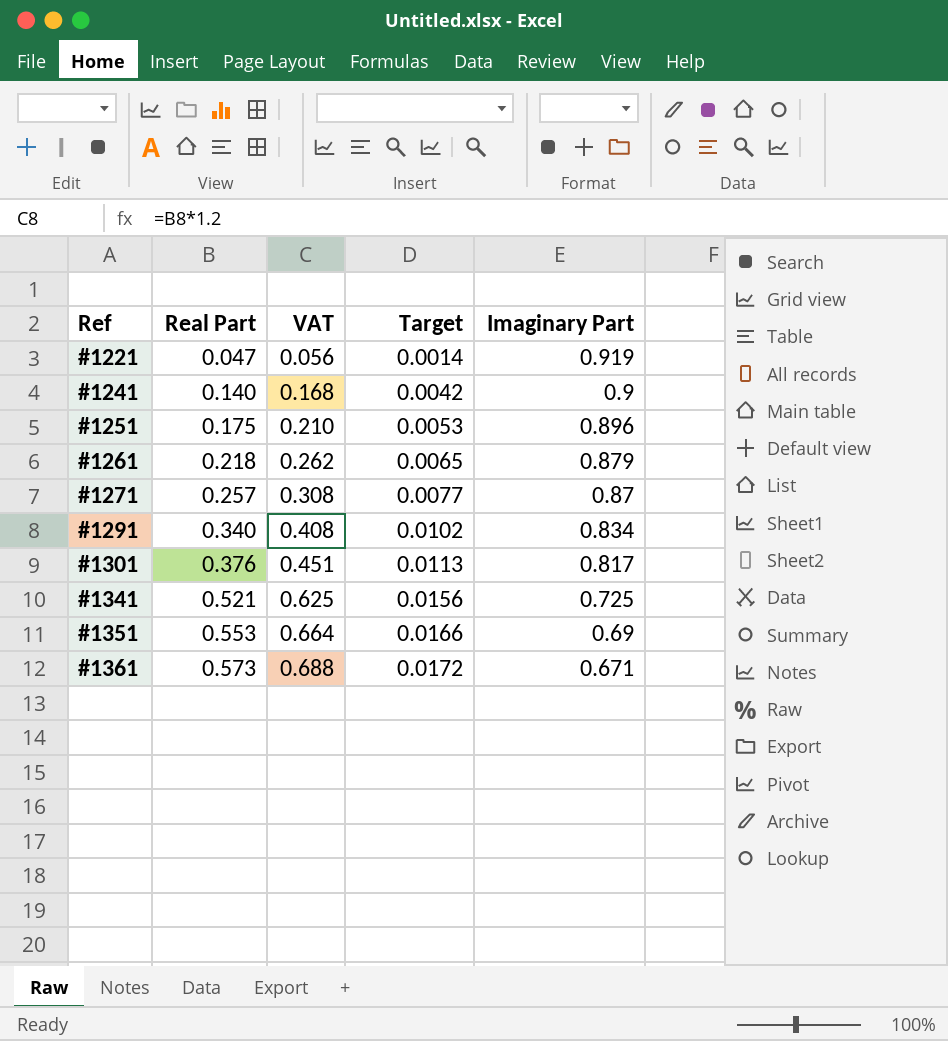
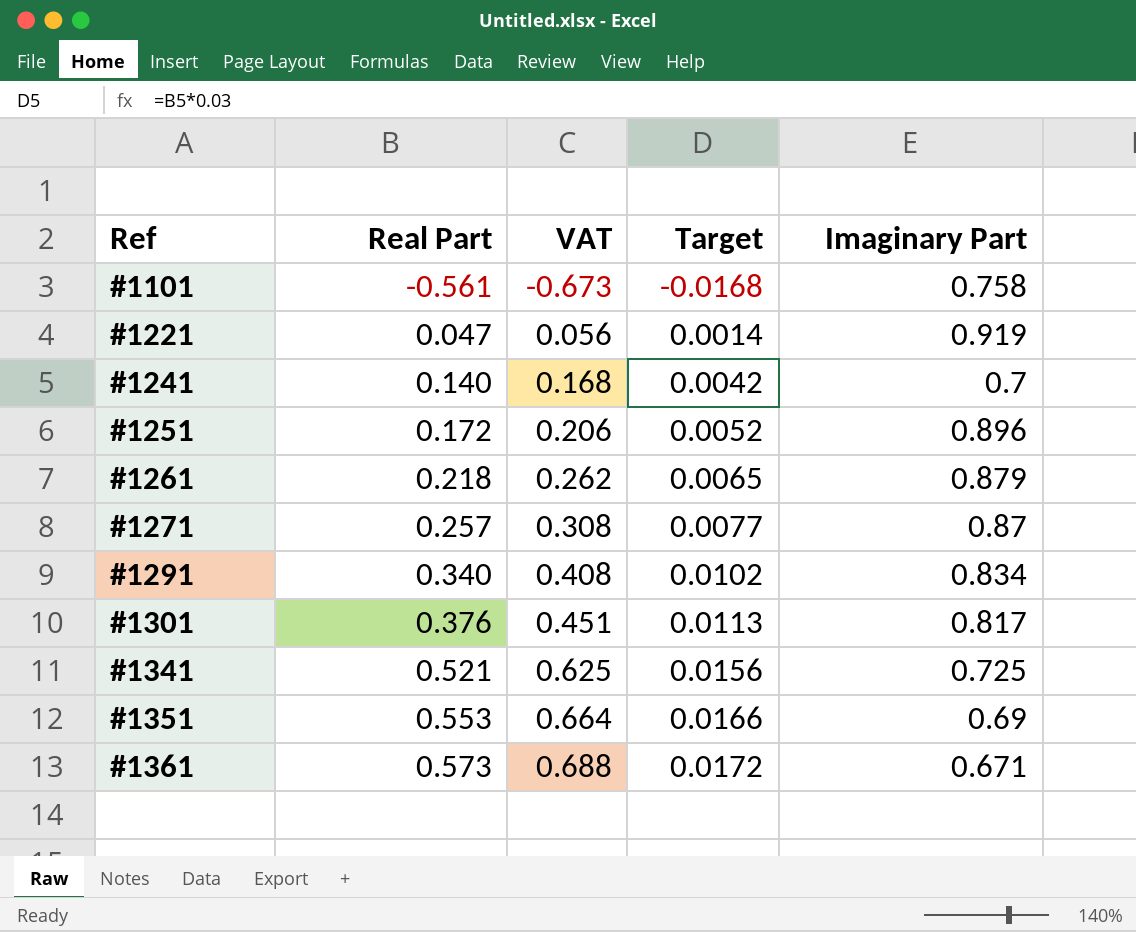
row #1101: none -> -0.561 | -0.673 | -0.0168 | 0.758
#1241 | Imaginary Part: 0.9 -> 0.7
#1251 | Real Part: 0.175 -> 0.172
#1251 | VAT: 0.210 -> 0.206
#1251 | Target: 0.0053 -> 0.0052

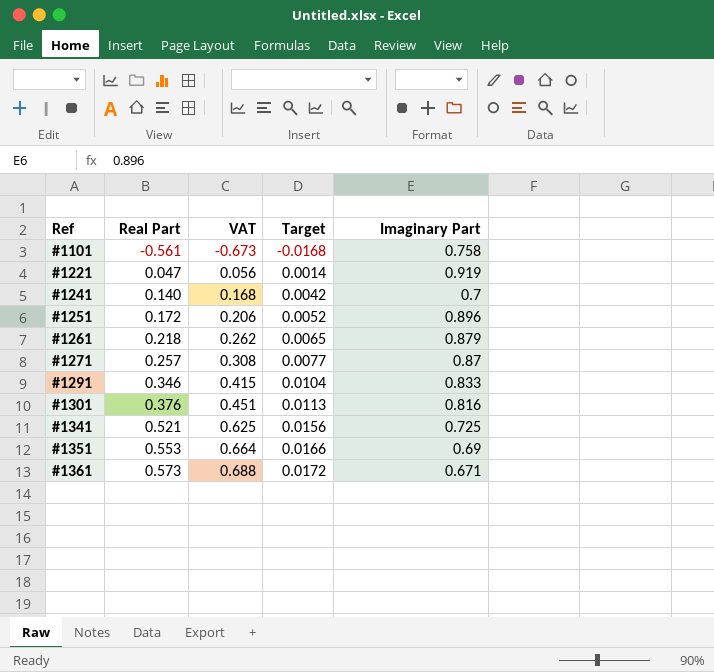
#1291 | Real Part: 0.340 -> 0.346
#1291 | VAT: 0.408 -> 0.415
#1291 | Target: 0.0102 -> 0.0104
#1291 | Imaginary Part: 0.834 -> 0.833
#1301 | Imaginary Part: 0.817 -> 0.816

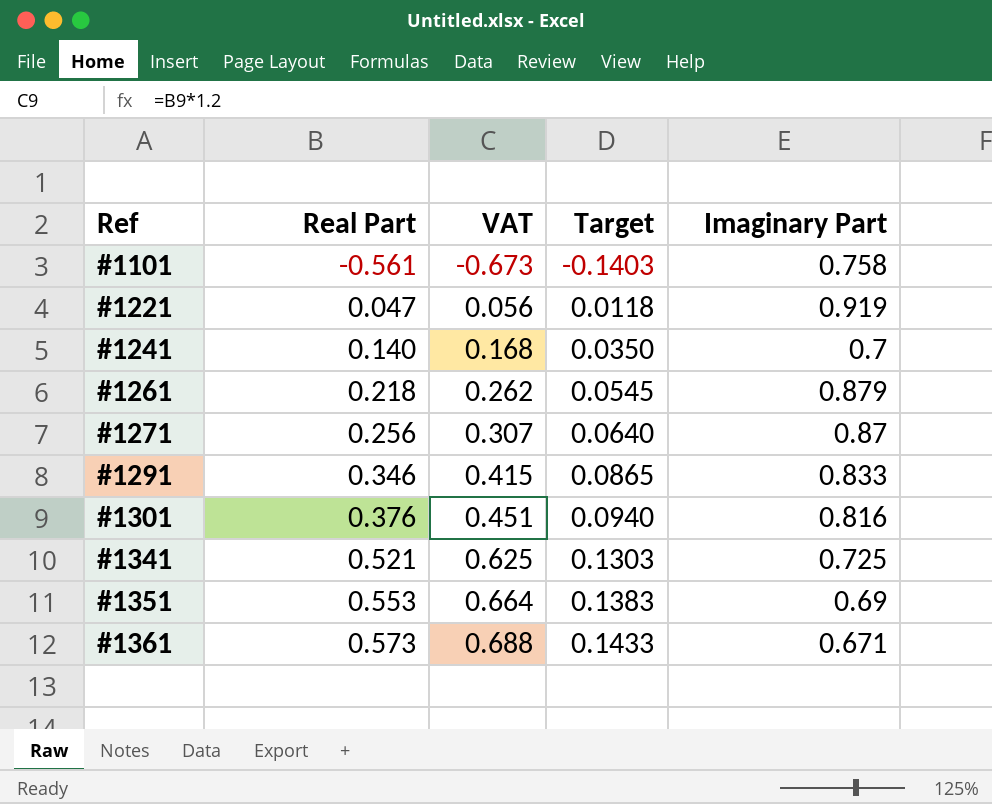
column Target | formula: [Real Part] * 0.03 -> [Real Part] * 0.25
row #1251: 0.172 | 0.206 | 0.0052 | 0.896 -> none
#1271 | Real Part: 0.257 -> 0.256
#1271 | VAT: 0.308 -> 0.307

